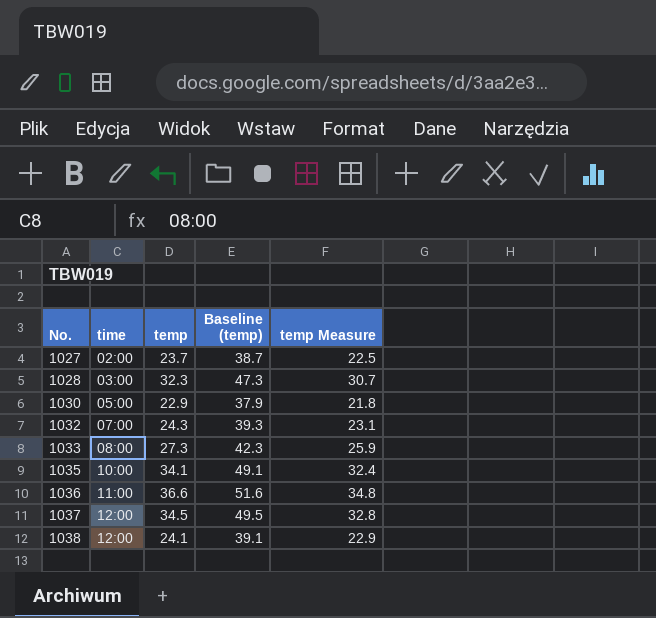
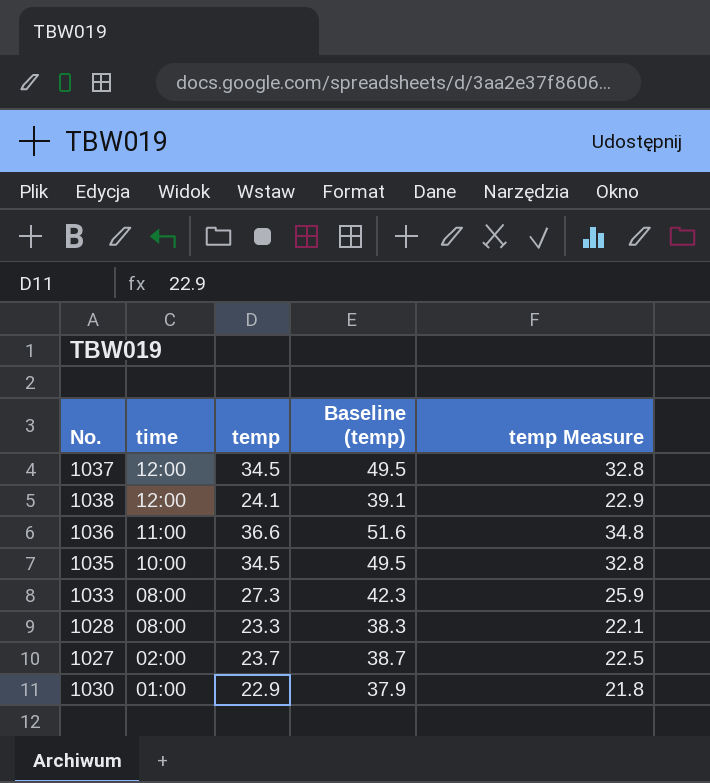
row order: No. ascending -> time descending
row 1032: 07:00 | 24.3 | 39.3 | 23.1 -> none
1035 | temp: 34.1 -> 34.5
1035 | Baseline (temp): 49.1 -> 49.5
1035 | temp Measure: 32.4 -> 32.8
1028 | time: 03:00 -> 08:00
1028 | temp: 32.3 -> 23.3
1028 | Baseline (temp): 47.3 -> 38.3
1028 | temp Measure: 30.7 -> 22.1
1030 | time: 05:00 -> 01:00

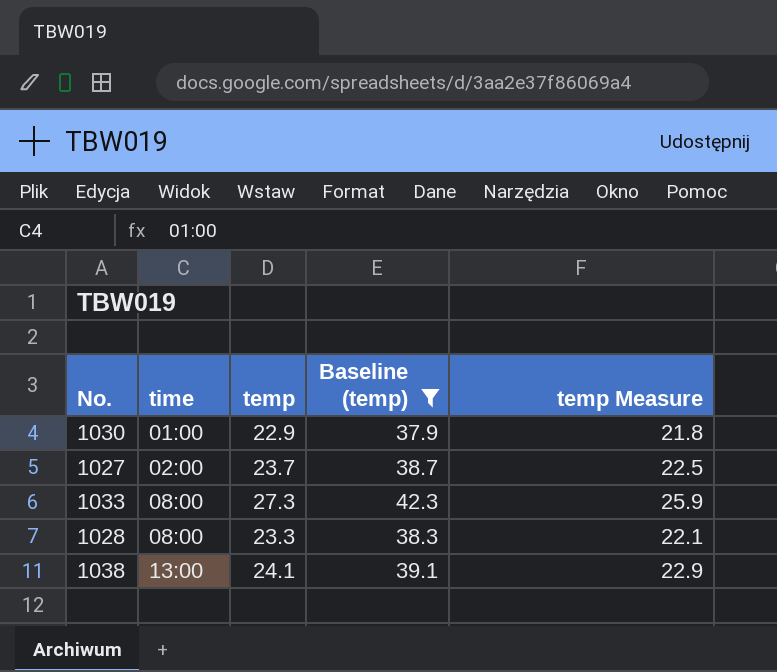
filter: none -> Baseline (temp) <= 42.3
row order: time descending -> time ascending
1038 | time: 12:00 -> 13:00

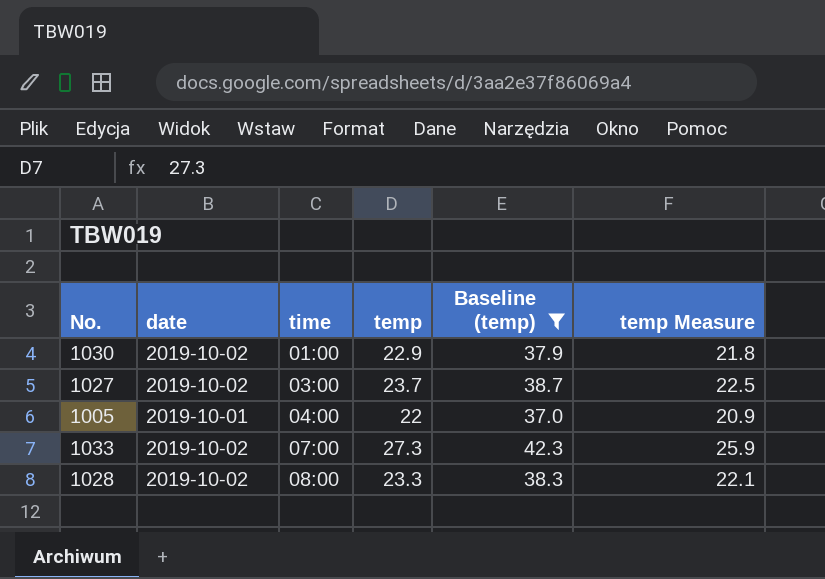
column date | position: none -> 2
row 1038: 13:00 | 24.1 | 39.1 | 22.9 -> none
1027 | time: 02:00 -> 03:00
row 1005: none -> 2019-10-01 | 04:00 | 22 | 37.0 | 20.9
1033 | time: 08:00 -> 07:00

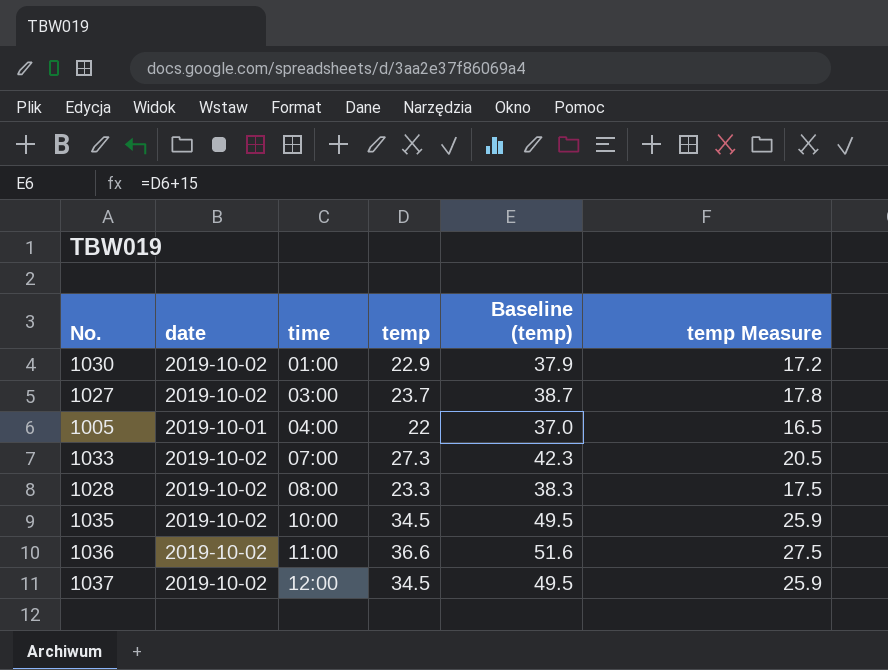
filter: Baseline (temp) <= 42.3 -> none
column temp Measure | formula: [temp] * 0.95 -> [temp] * 0.75

